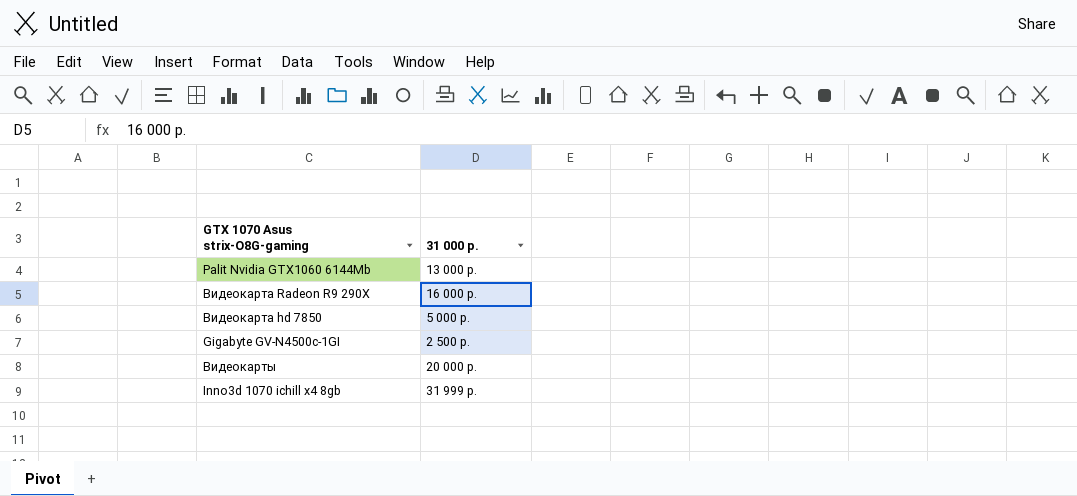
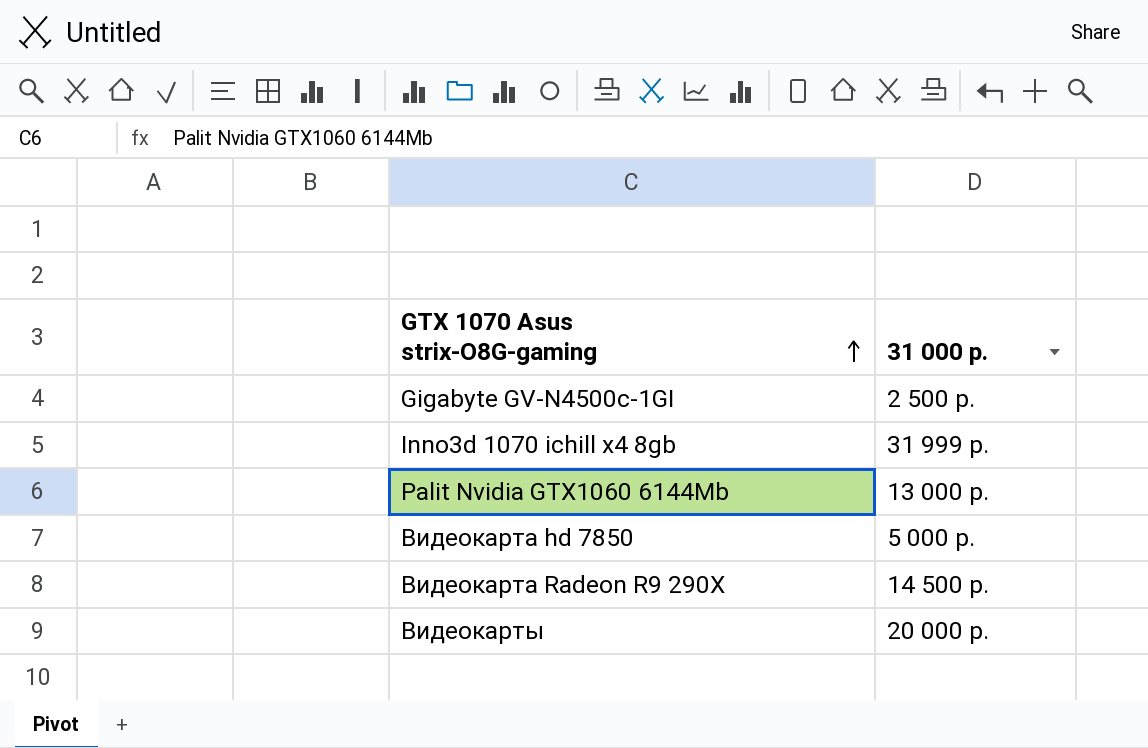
row order: none -> GTX 1070 Asus strix-O8G-gaming ascending
Видеокарта Radeon R9 290X | 31 000 р.: 16 000 р. -> 14 500 р.

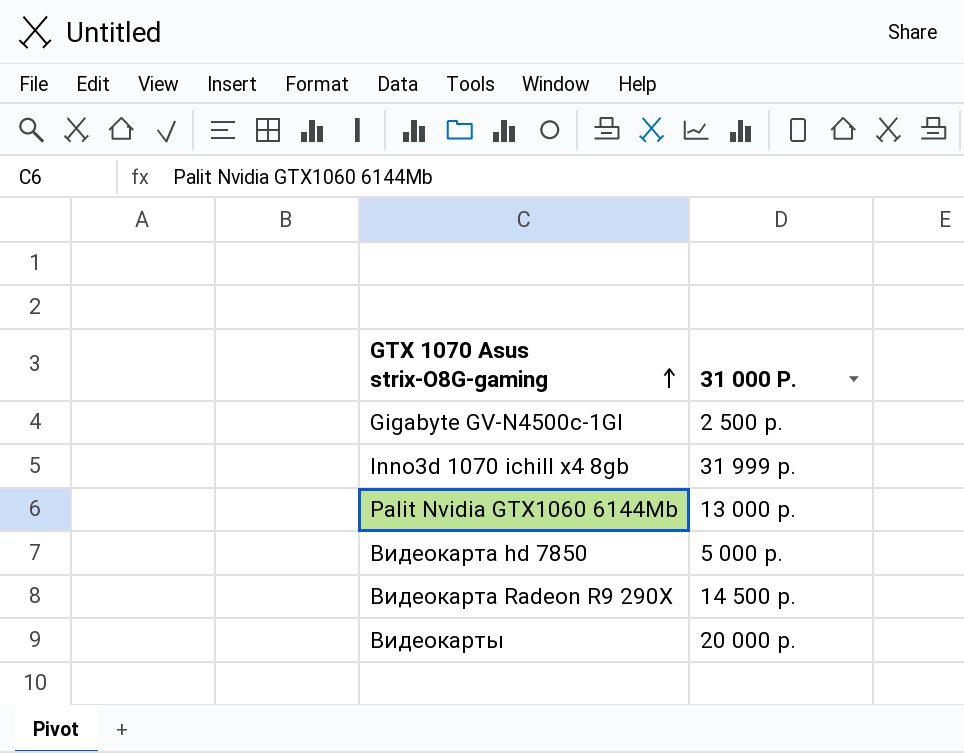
column name: 31 000 р. -> 31 000 Р.

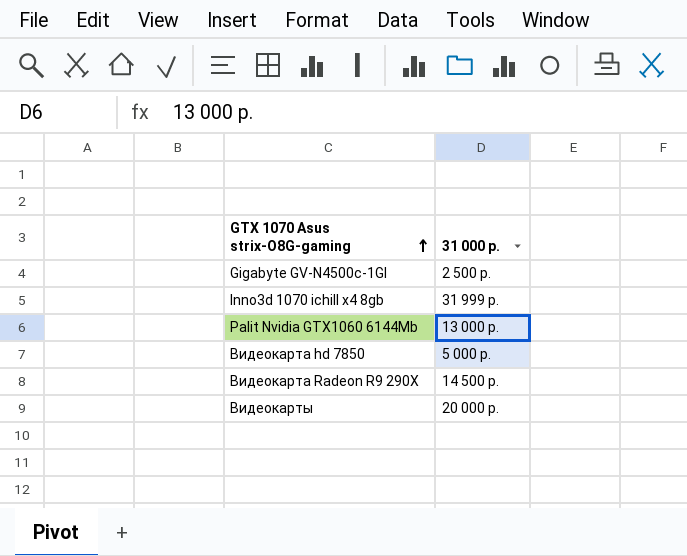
column name: 31 000 Р. -> 31 000 р.

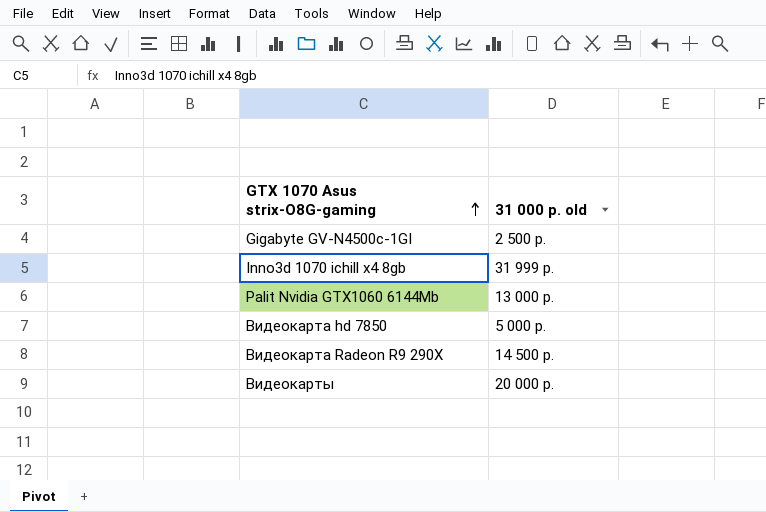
column name: 31 000 р. -> 31 000 р. old

